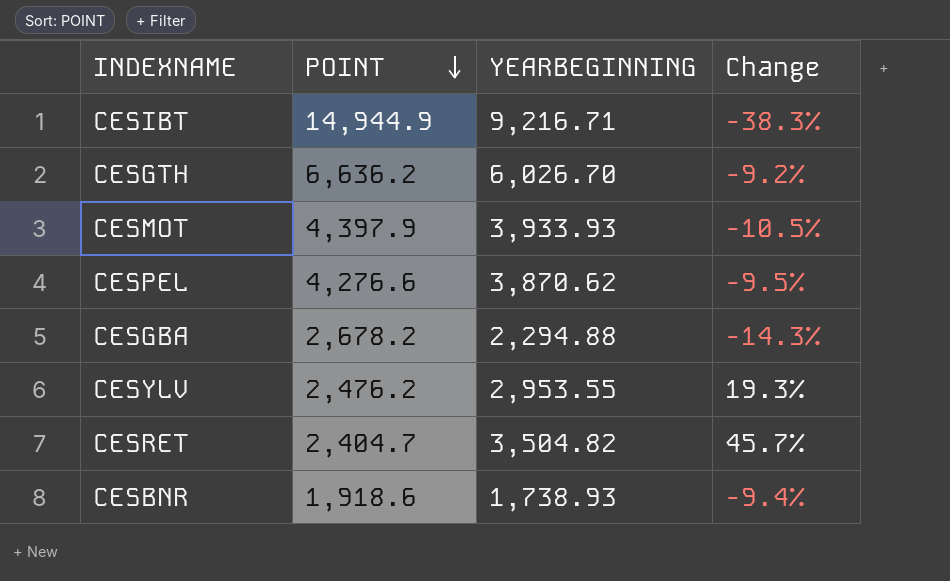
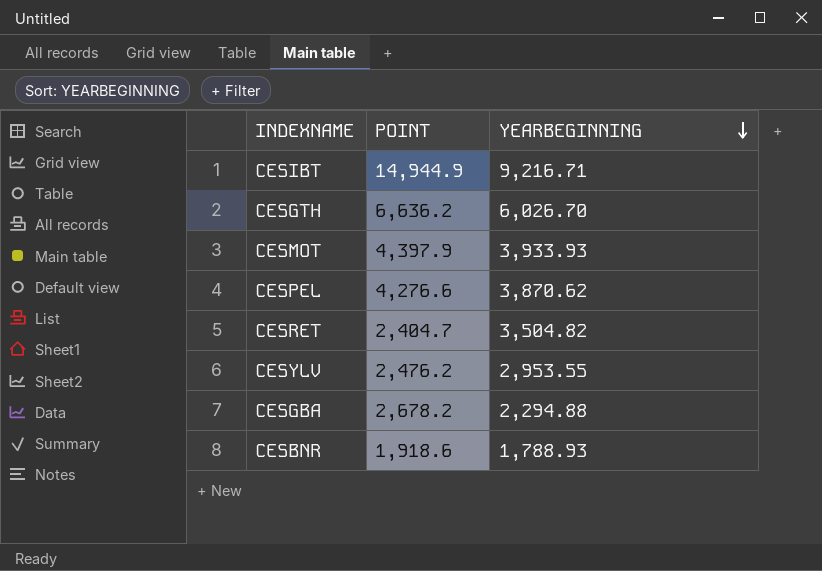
row order: POINT descending -> YEARBEGINNING descending
column Change | formula: ([YEARBEGINNING] - [POINT]) / [POINT] -> none
CESBNR | YEARBEGINNING: 1,738.93 -> 1,788.93

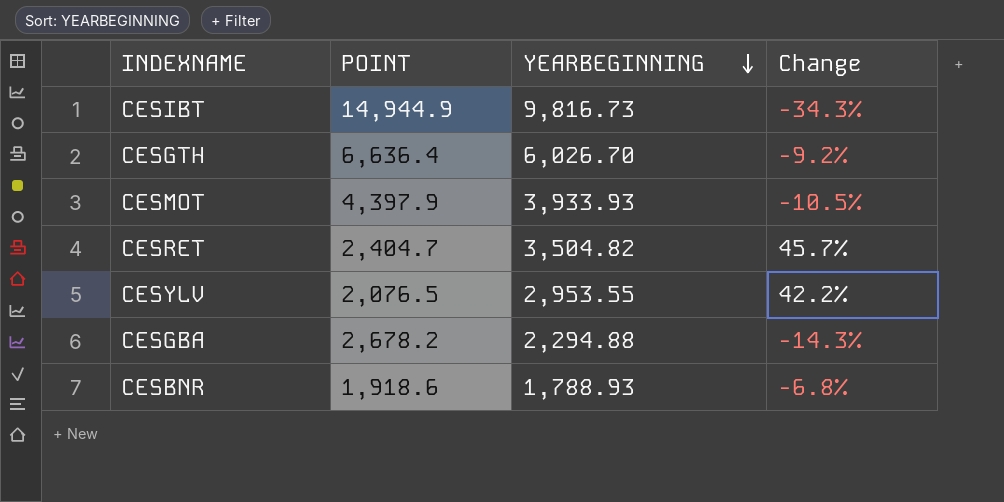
column Change | formula: none -> ([YEARBEGINNING] - [POINT]) / [POINT]
row CESPEL: 4,276.6 | 3,870.62 -> none
CESIBT | YEARBEGINNING: 9,216.71 -> 9,816.73
CESGTH | POINT: 6,636.2 -> 6,636.4
CESYLV | POINT: 2,476.2 -> 2,076.5

